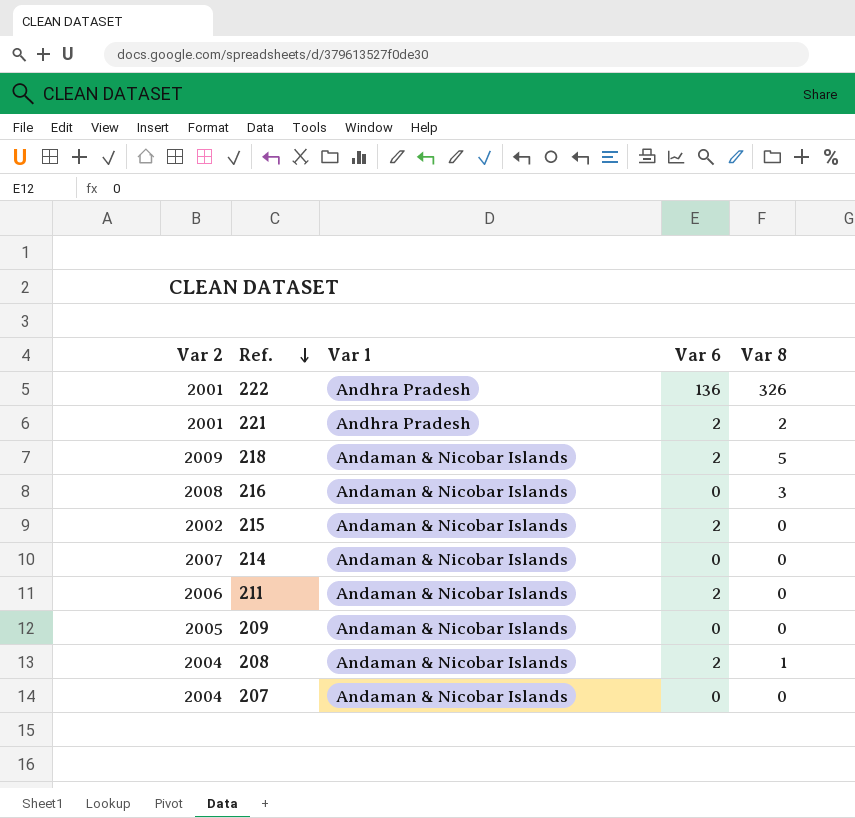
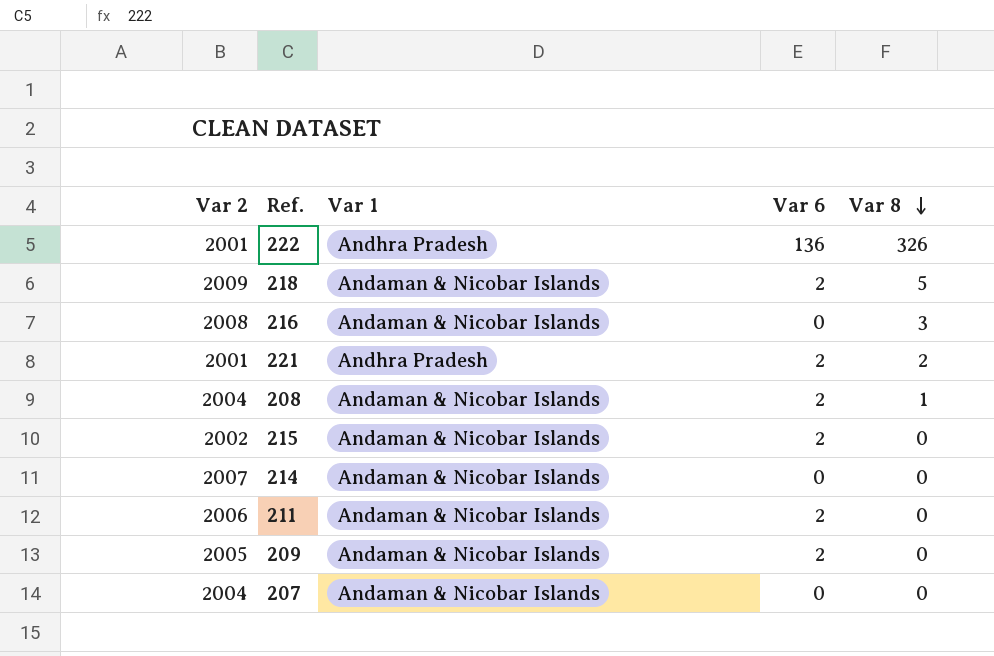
row order: Ref. descending -> Var 8 descending
209 | Var 6: 0 -> 2

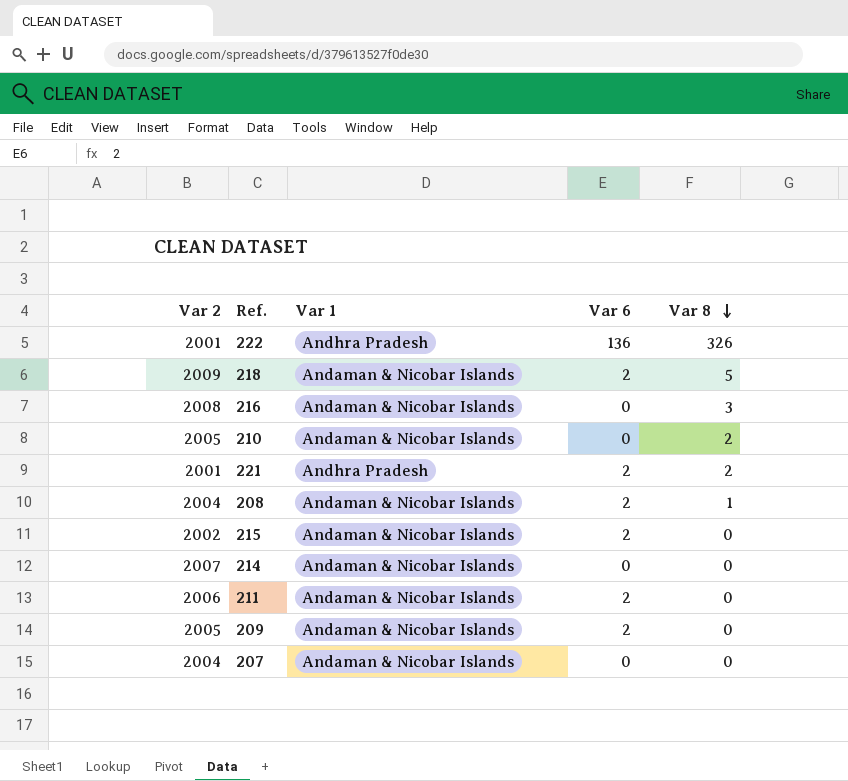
row 210: none -> 2005 | Andaman & Nicobar Islands | 0 | 2

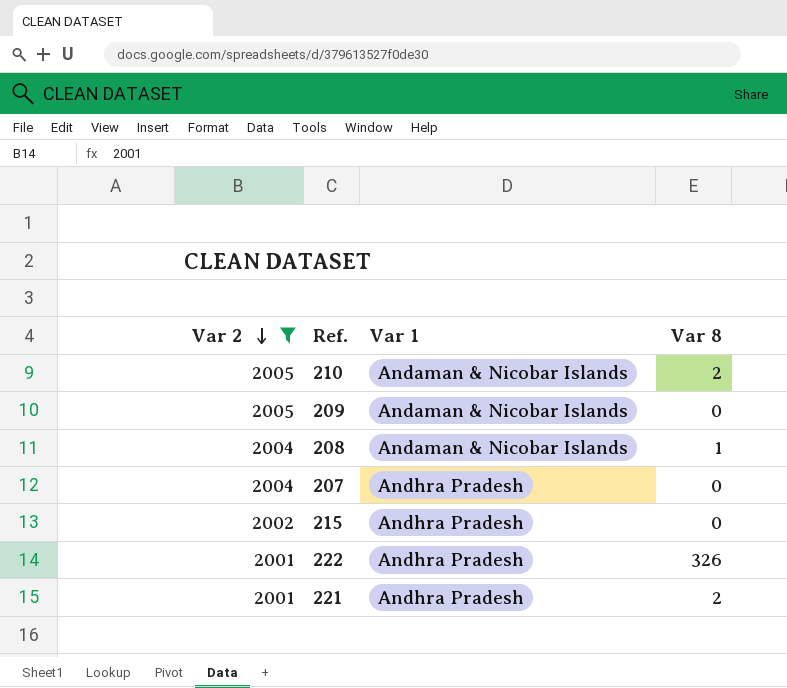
filter: none -> Var 2 <= 2005
row order: Var 8 descending -> Var 2 descending
column Var 6 | position: 4 -> none
207 | Var 1: Andaman & Nicobar Islands -> Andhra Pradesh
215 | Var 1: Andaman & Nicobar Islands -> Andhra Pradesh

